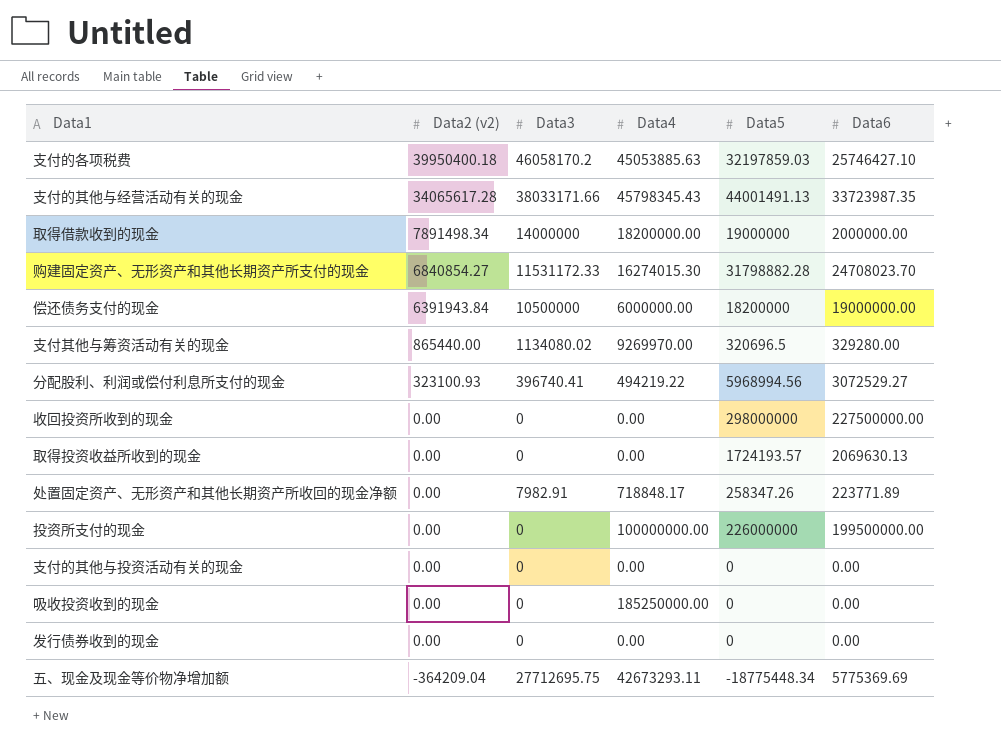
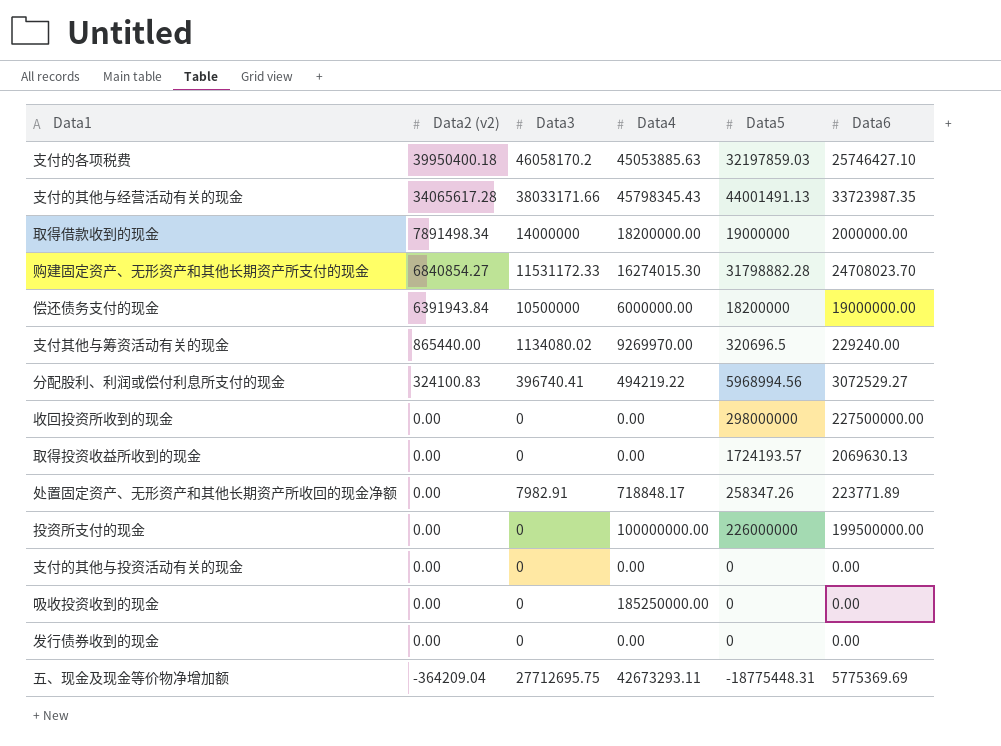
支付其他与筹资活动有关的现金 | Data6: 329280.00 -> 229240.00
分配股利、利润或偿付利息所支付的现金 | Data2 (v2): 323100.93 -> 324100.83
五、现金及现金等价物净增加额 | Data5: -18775448.34 -> -18775448.31

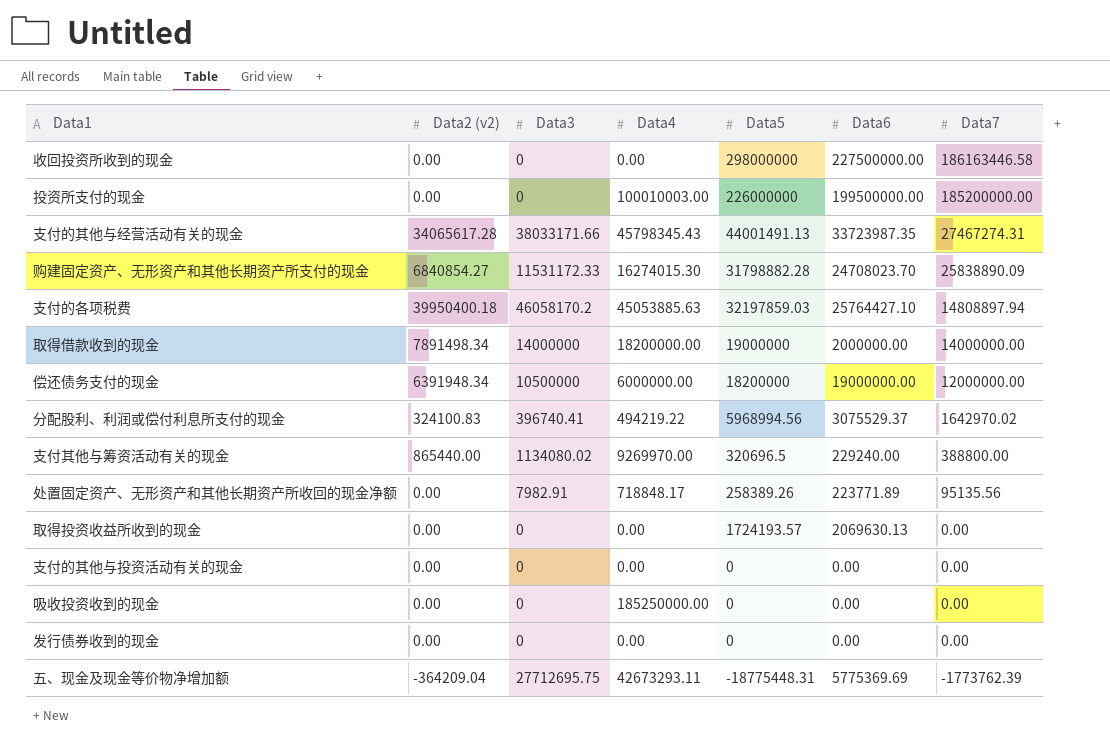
row order: Data2 (v2) descending -> Data7 descending
column Data7 | position: none -> 7
投资所支付的现金 | Data4: 100000000.00 -> 100010003.00
支付的各项税费 | Data6: 25746427.10 -> 25764427.10
偿还债务支付的现金 | Data2 (v2): 6391943.84 -> 6391948.34
分配股利、利润或偿付利息所支付的现金 | Data6: 3072529.27 -> 3075529.37
处置固定资产、无形资产和其他长期资产所收回的现金净额 | Data5: 258347.26 -> 258389.26

